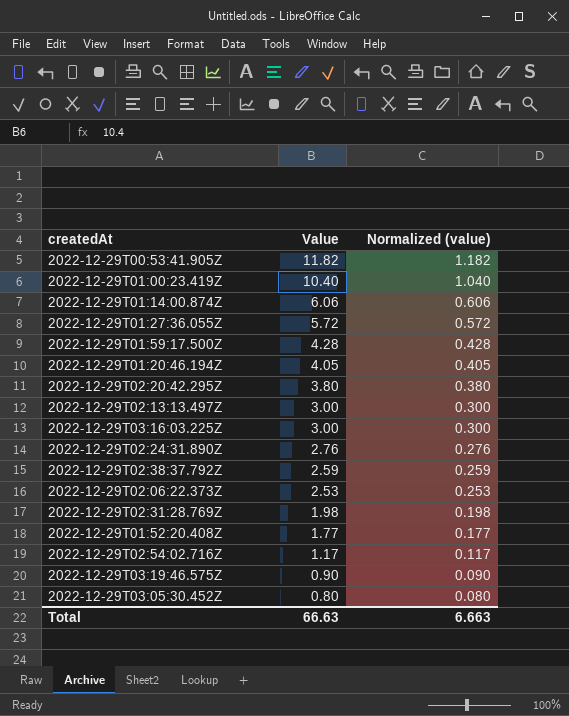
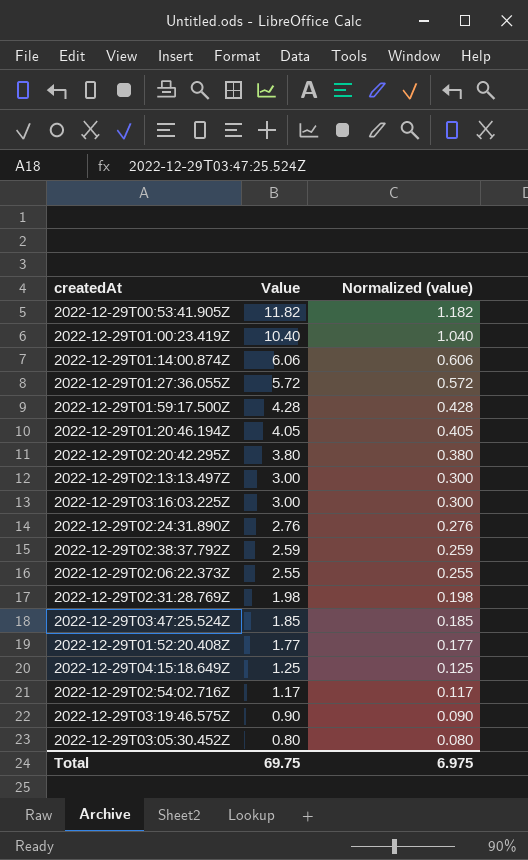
2022-12-29T02:06:22.373Z | Value: 2.53 -> 2.55
2022-12-29T02:06:22.373Z | Normalized (value): 0.253 -> 0.255
row 2022-12-29T03:47:25.524Z: none -> 1.85 | 0.185
row 2022-12-29T04:15:18.649Z: none -> 1.25 | 0.125
Total | Value: 66.63 -> 69.75
Total | Normalized (value): 6.663 -> 6.975

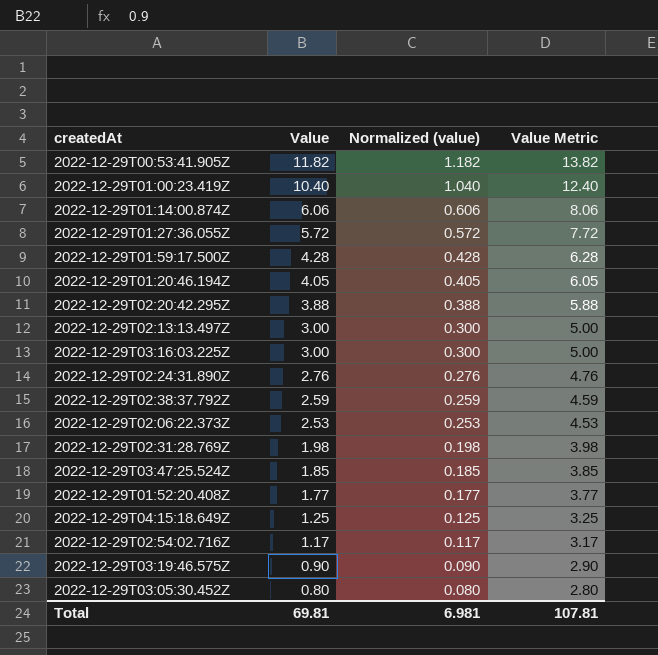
column Value Metric | formula: none -> [Value] + 2
2022-12-29T02:20:42.295Z | Value: 3.80 -> 3.88
2022-12-29T02:20:42.295Z | Normalized (value): 0.380 -> 0.388
2022-12-29T02:06:22.373Z | Value: 2.55 -> 2.53
2022-12-29T02:06:22.373Z | Normalized (value): 0.255 -> 0.253
Total | Value: 69.75 -> 69.81
Total | Normalized (value): 6.975 -> 6.981

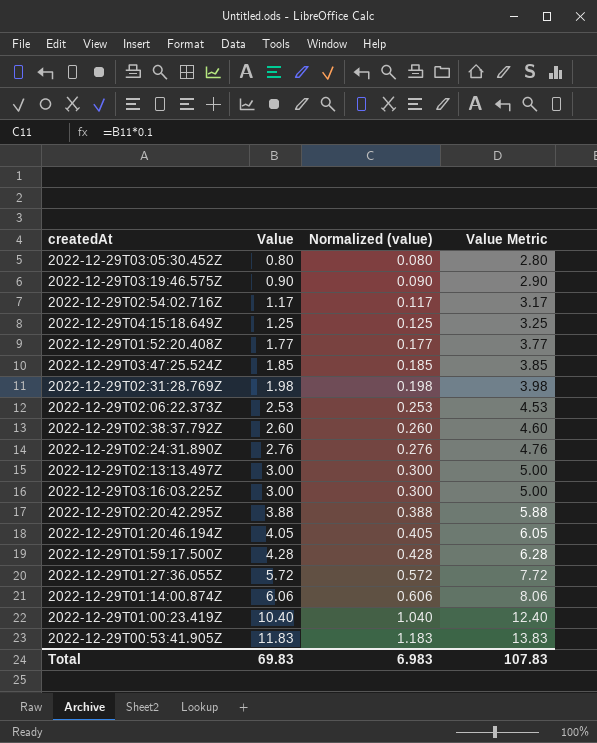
row order: Value descending -> Value ascending
2022-12-29T02:38:37.792Z | Value: 2.59 -> 2.60
2022-12-29T02:38:37.792Z | Normalized (value): 0.259 -> 0.260
2022-12-29T02:38:37.792Z | Value Metric: 4.59 -> 4.60
2022-12-29T00:53:41.905Z | Value: 11.82 -> 11.83
2022-12-29T00:53:41.905Z | Normalized (value): 1.182 -> 1.183
2022-12-29T00:53:41.905Z | Value Metric: 13.82 -> 13.83
Total | Value: 69.81 -> 69.83
Total | Normalized (value): 6.981 -> 6.983
Total | Value Metric: 107.81 -> 107.83

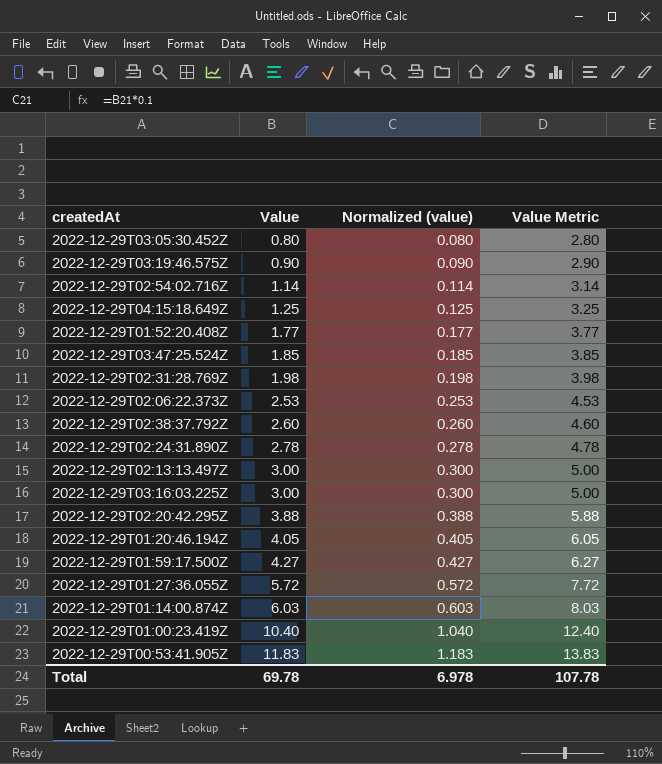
2022-12-29T02:54:02.716Z | Value: 1.17 -> 1.14
2022-12-29T02:54:02.716Z | Normalized (value): 0.117 -> 0.114
2022-12-29T02:54:02.716Z | Value Metric: 3.17 -> 3.14
2022-12-29T02:24:31.890Z | Value: 2.76 -> 2.78
2022-12-29T02:24:31.890Z | Normalized (value): 0.276 -> 0.278
2022-12-29T02:24:31.890Z | Value Metric: 4.76 -> 4.78
2022-12-29T01:59:17.500Z | Value: 4.28 -> 4.27
2022-12-29T01:59:17.500Z | Normalized (value): 0.428 -> 0.427
2022-12-29T01:59:17.500Z | Value Metric: 6.28 -> 6.27
2022-12-29T01:14:00.874Z | Value: 6.06 -> 6.03
2022-12-29T01:14:00.874Z | Normalized (value): 0.606 -> 0.603
2022-12-29T01:14:00.874Z | Value Metric: 8.06 -> 8.03
Total | Value: 69.83 -> 69.78
Total | Normalized (value): 6.983 -> 6.978
Total | Value Metric: 107.83 -> 107.78

